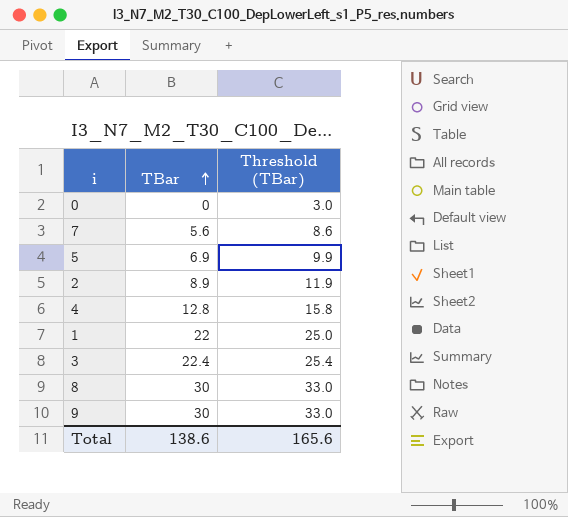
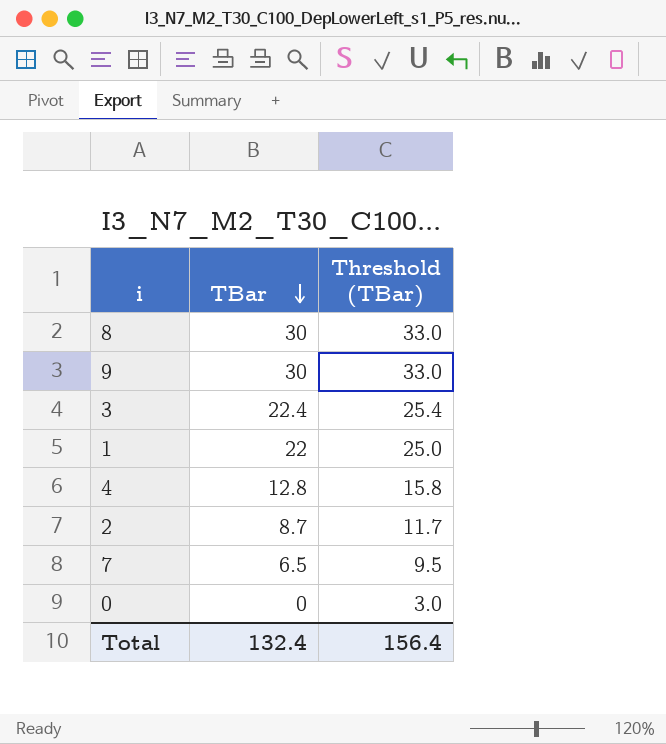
row order: TBar ascending -> TBar descending
row 5: 6.9 | 9.9 -> none
2 | TBar: 8.9 -> 8.7
2 | Threshold (TBar): 11.9 -> 11.7
7 | TBar: 5.6 -> 6.5
7 | Threshold (TBar): 8.6 -> 9.5
Total | TBar: 138.6 -> 132.4
Total | Threshold (TBar): 165.6 -> 156.4

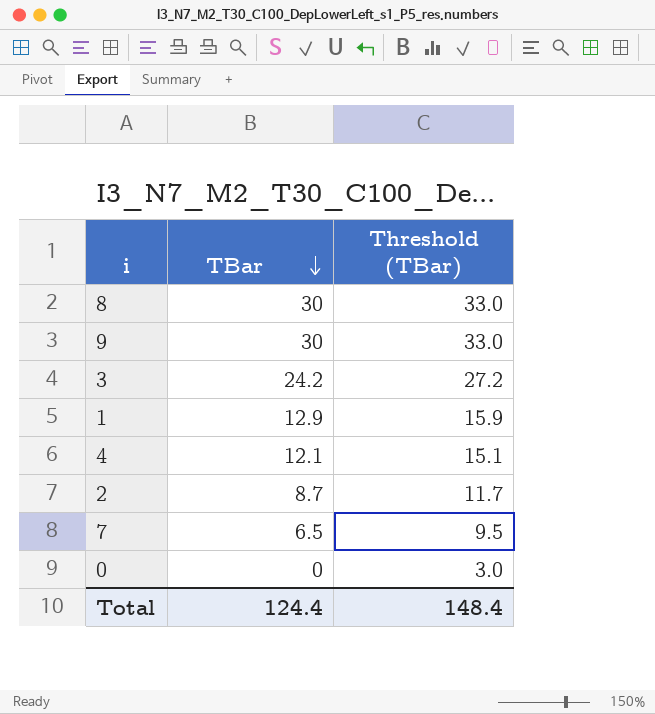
3 | TBar: 22.4 -> 24.2
3 | Threshold (TBar): 25.4 -> 27.2
1 | TBar: 22 -> 12.9
1 | Threshold (TBar): 25.0 -> 15.9
4 | TBar: 12.8 -> 12.1
4 | Threshold (TBar): 15.8 -> 15.1
Total | TBar: 132.4 -> 124.4
Total | Threshold (TBar): 156.4 -> 148.4

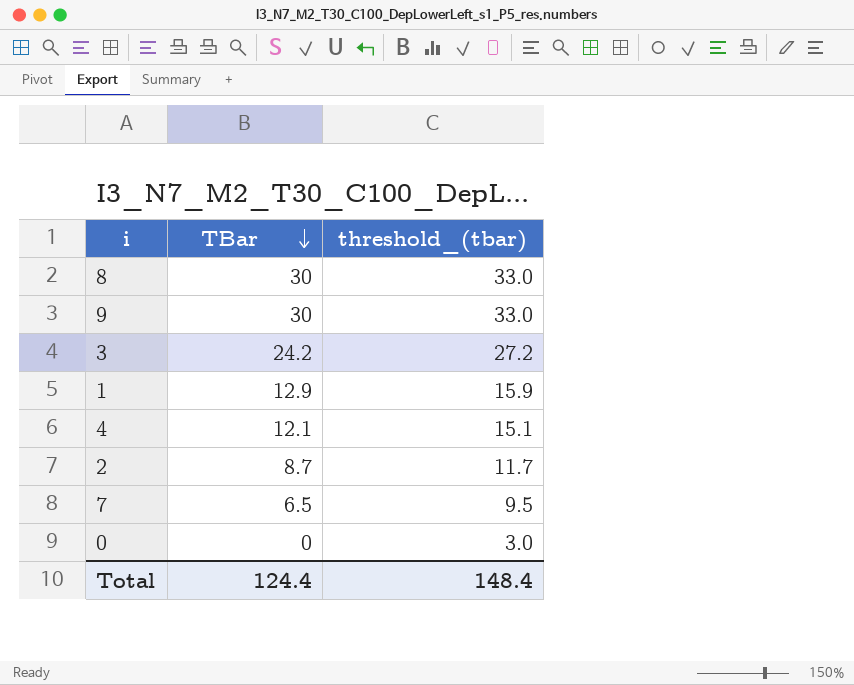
column name: Threshold (TBar) -> threshold_(tbar)

